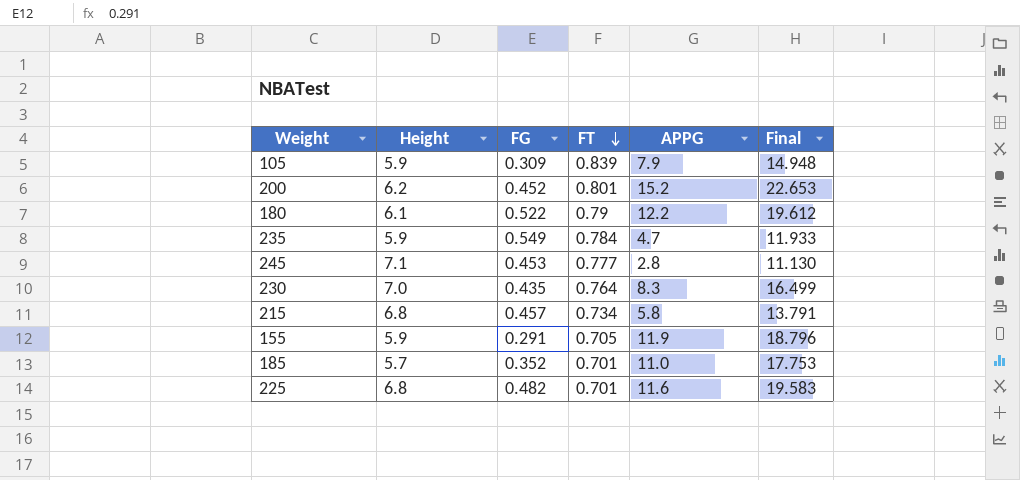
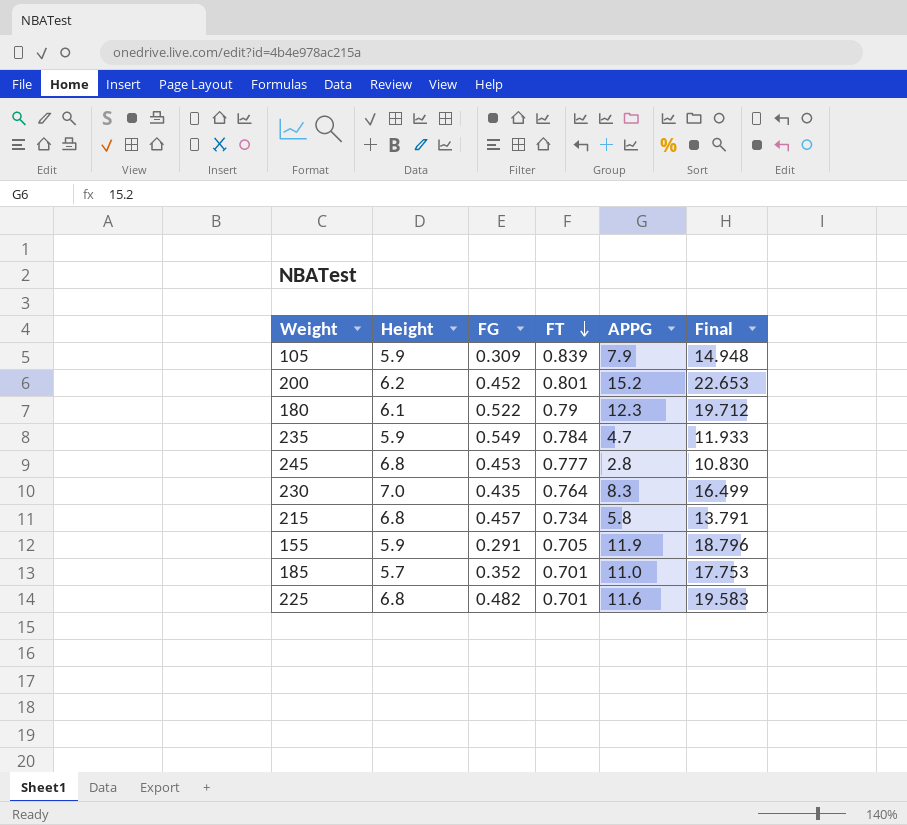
180 | APPG: 12.2 -> 12.3
180 | Final: 19.612 -> 19.712
245 | Height: 7.1 -> 6.8
245 | Final: 11.130 -> 10.830

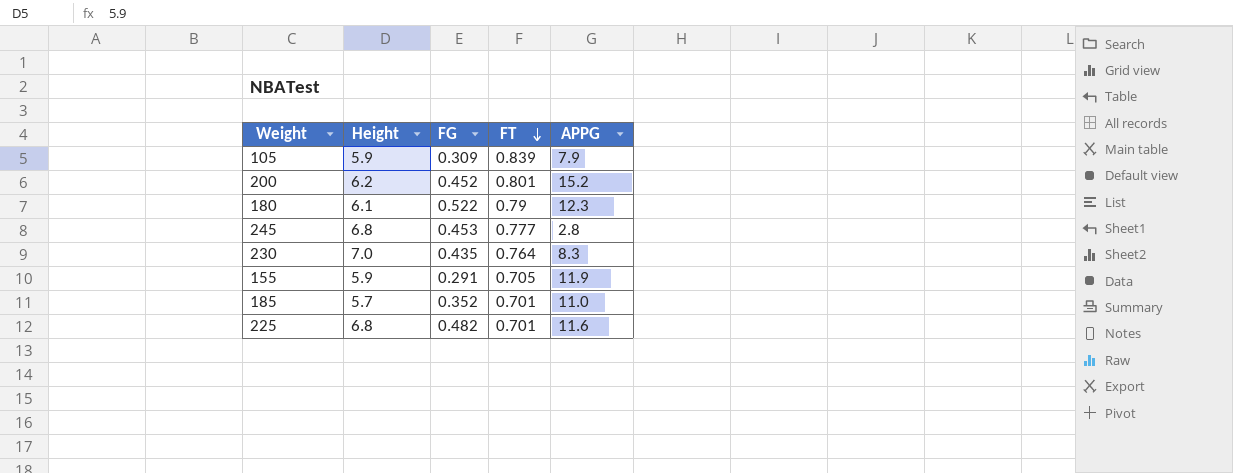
column Final | formula: [Height] + [FG] + [FT] + [APPG] -> none
row 235: 5.9 | 0.549 | 0.784 | 4.7 | 11.933 -> none
row 215: 6.8 | 0.457 | 0.734 | 5.8 | 13.791 -> none

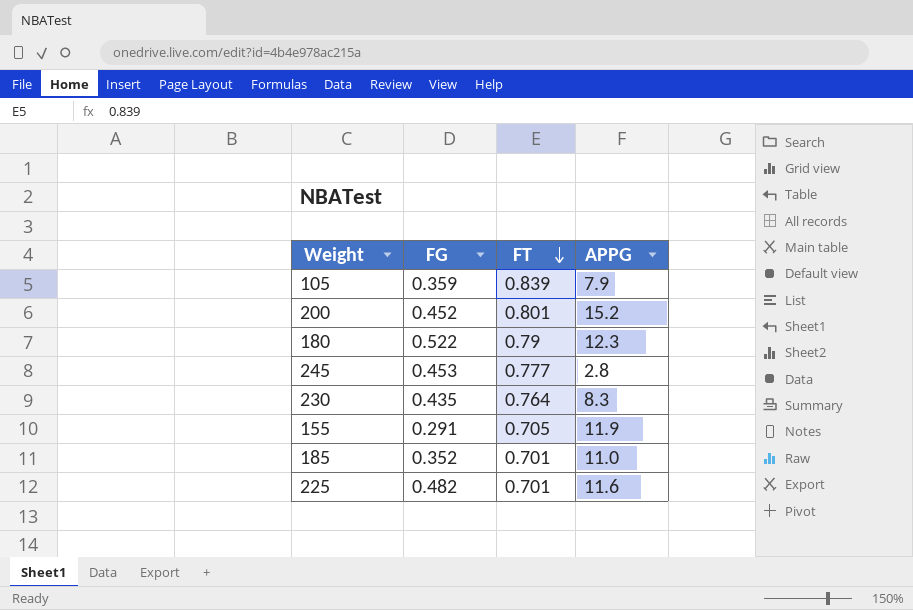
column Height | position: 2 -> none
105 | FG: 0.309 -> 0.359

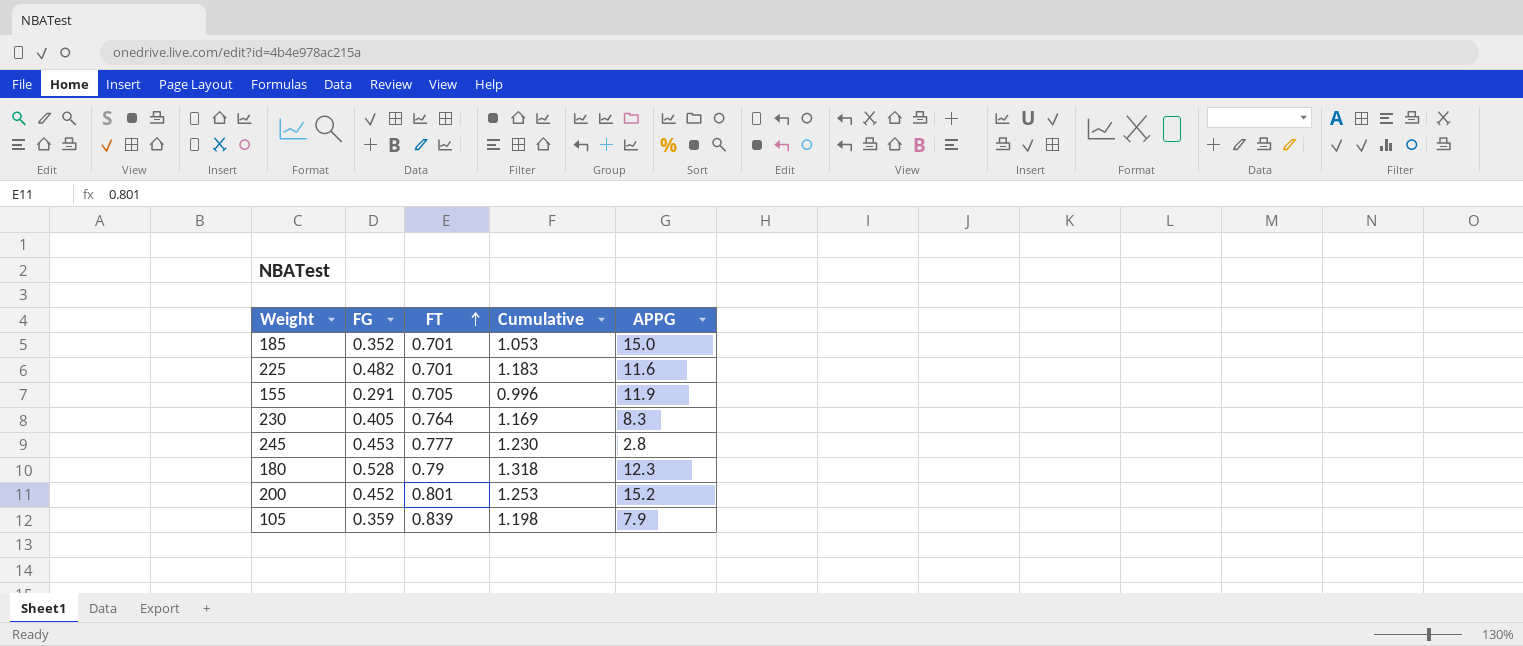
row order: FT descending -> FT ascending
column Cumulative | formula: none -> [FG] + [FT]
185 | APPG: 11.0 -> 15.0
230 | FG: 0.435 -> 0.405
180 | FG: 0.522 -> 0.528

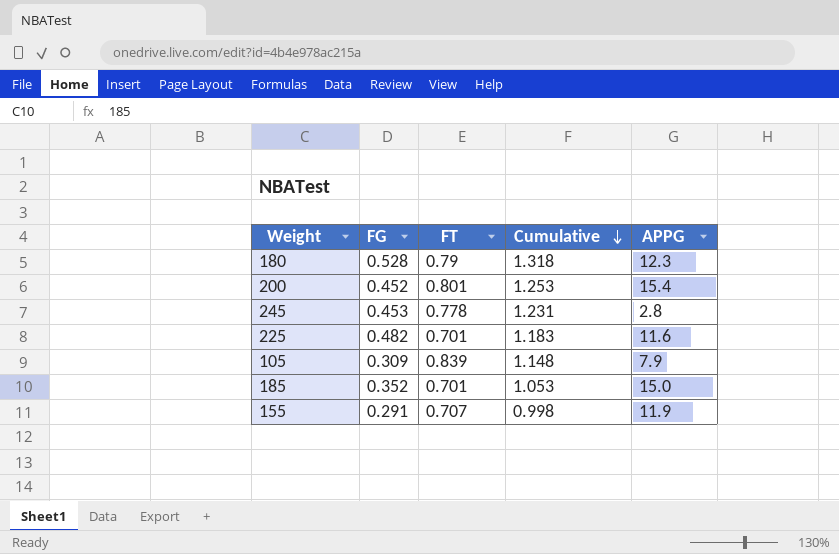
row order: FT ascending -> Cumulative descending
row 230: 0.405 | 0.764 | 1.169 | 8.3 -> none
200 | APPG: 15.2 -> 15.4
245 | FT: 0.777 -> 0.778
245 | Cumulative: 1.230 -> 1.231
105 | FG: 0.359 -> 0.309
105 | Cumulative: 1.198 -> 1.148
155 | FT: 0.705 -> 0.707
155 | Cumulative: 0.996 -> 0.998

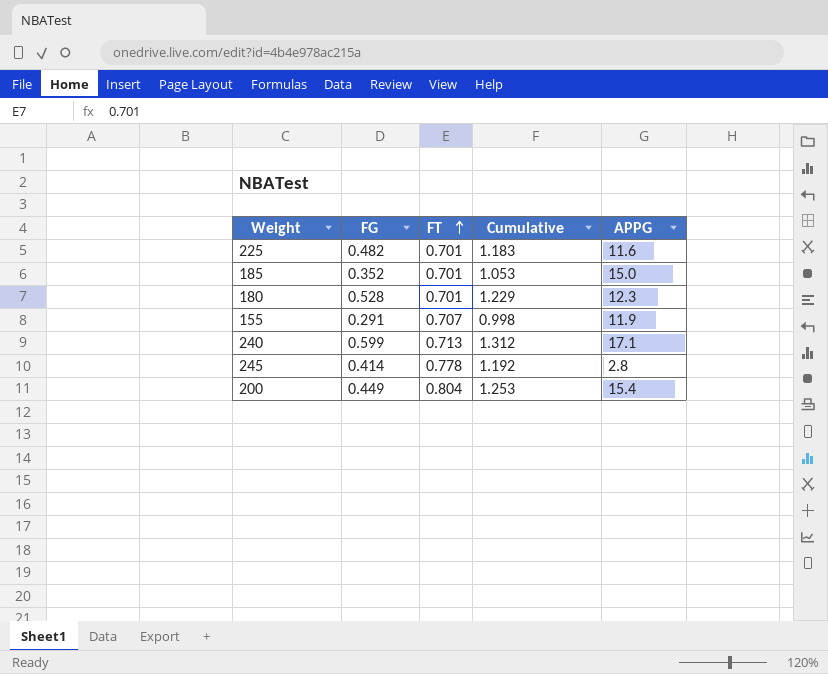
row order: Cumulative descending -> FT ascending
row 105: 0.309 | 0.839 | 1.148 | 7.9 -> none
180 | FT: 0.79 -> 0.701
180 | Cumulative: 1.318 -> 1.229
row 240: none -> 0.599 | 0.713 | 1.312 | 17.1
245 | FG: 0.453 -> 0.414
245 | Cumulative: 1.231 -> 1.192
200 | FG: 0.452 -> 0.449
200 | FT: 0.801 -> 0.804

